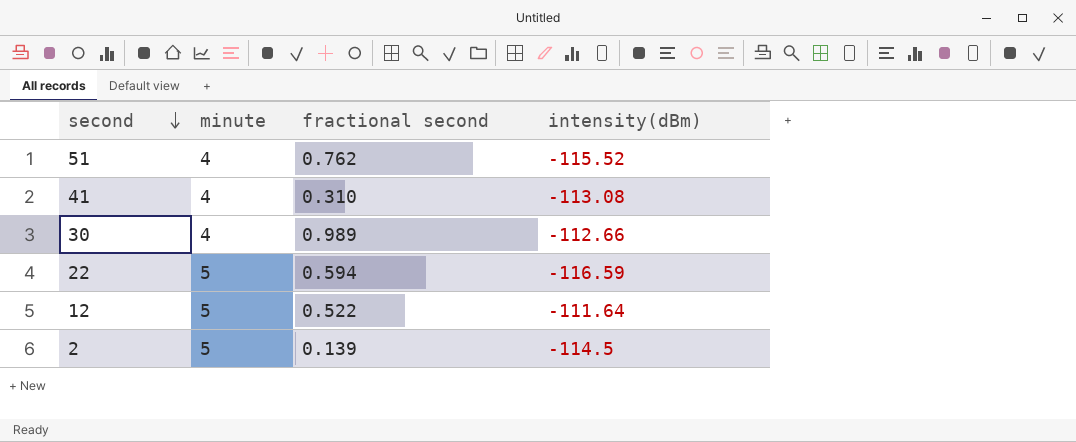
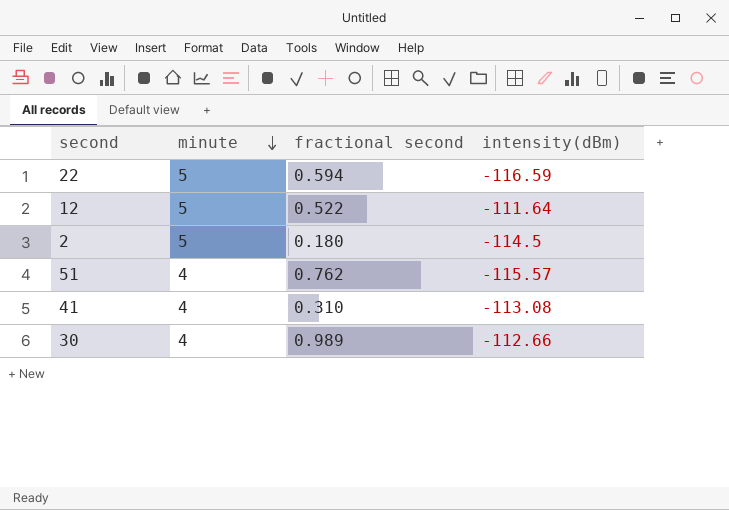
row order: second descending -> minute descending
2 | fractional second: 0.139 -> 0.180
51 | intensity(dBm): -115.52 -> -115.57

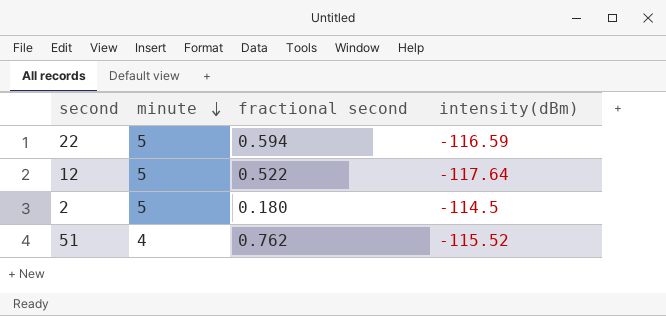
row 41: 4 | 0.310 | -113.08 -> none
row 30: 4 | 0.989 | -112.66 -> none
12 | intensity(dBm): -111.64 -> -117.64
51 | intensity(dBm): -115.57 -> -115.52

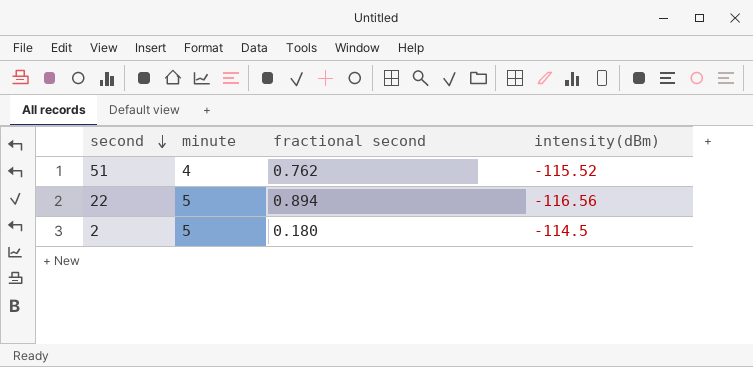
row order: minute descending -> second descending
row 12: 5 | 0.522 | -117.64 -> none
22 | fractional second: 0.594 -> 0.894
22 | intensity(dBm): -116.59 -> -116.56

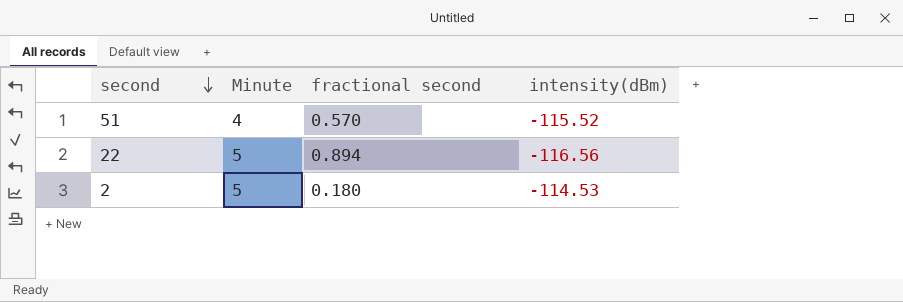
column name: minute -> Minute
51 | fractional second: 0.762 -> 0.570
2 | intensity(dBm): -114.5 -> -114.53

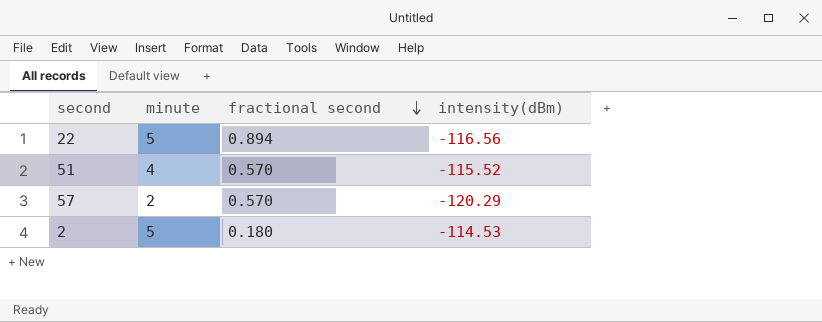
row order: second descending -> fractional second descending
column name: Minute -> minute
row 57: none -> 2 | 0.570 | -120.29

